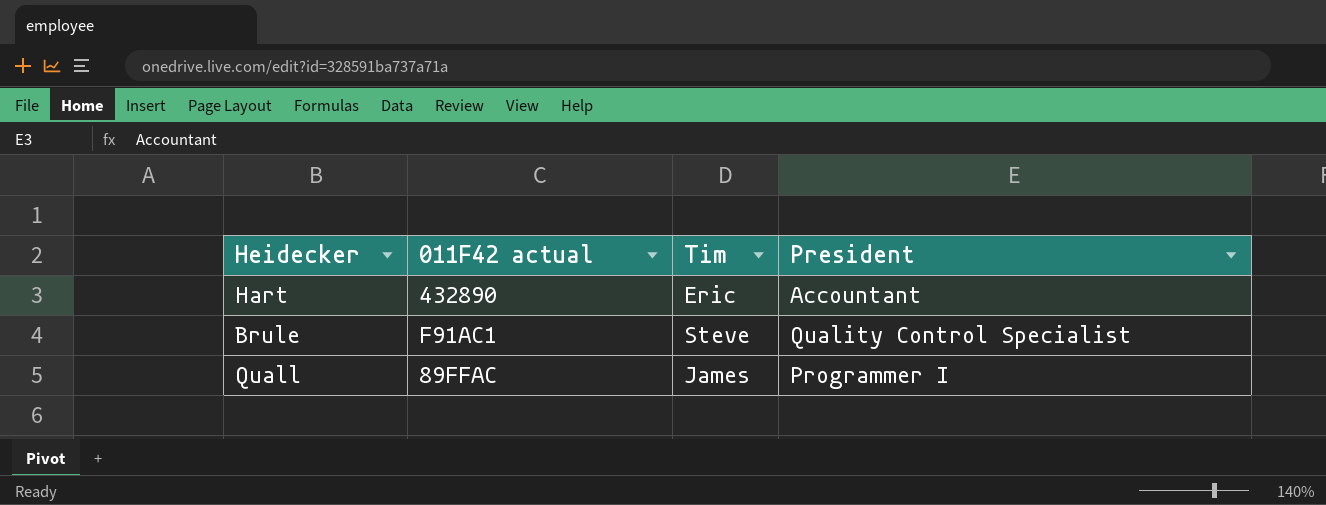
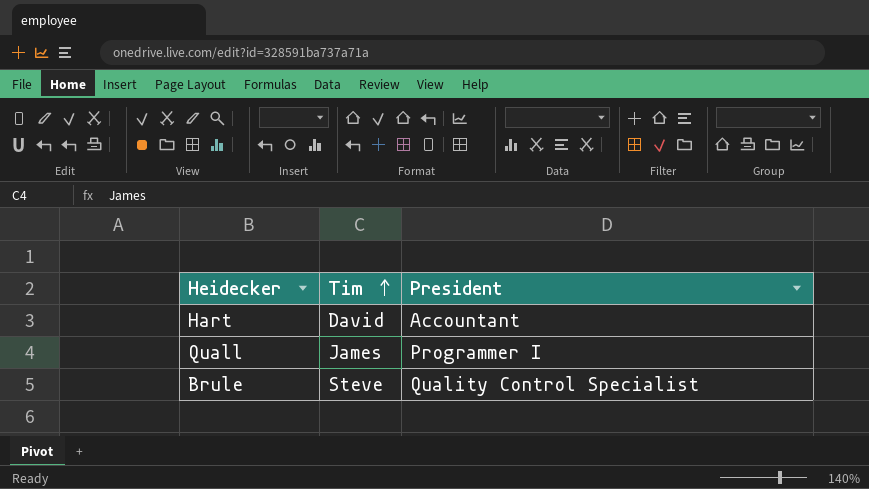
row order: none -> Tim ascending
column 011F42 actual | position: 2 -> none
Hart | Tim: Eric -> David

